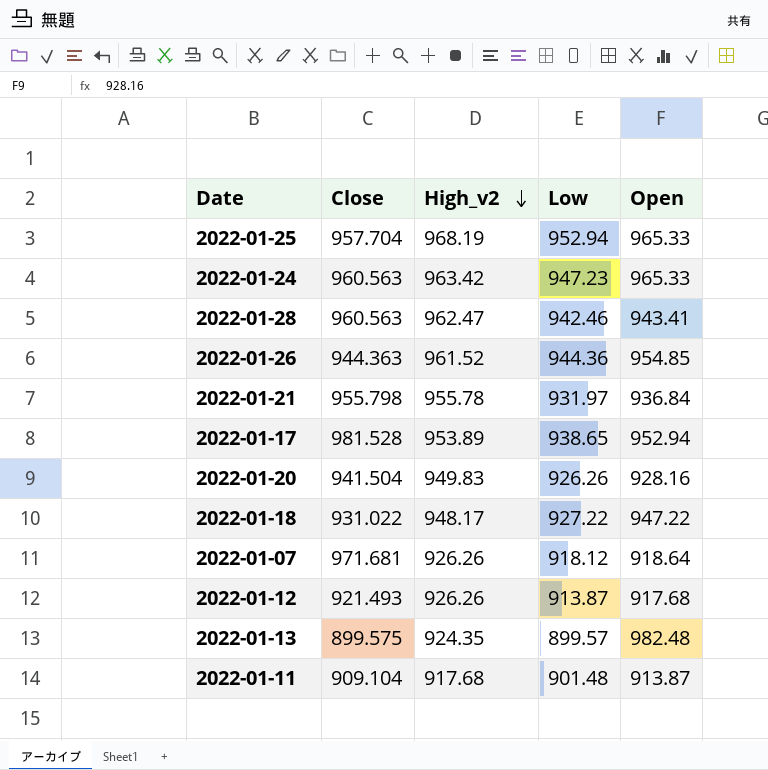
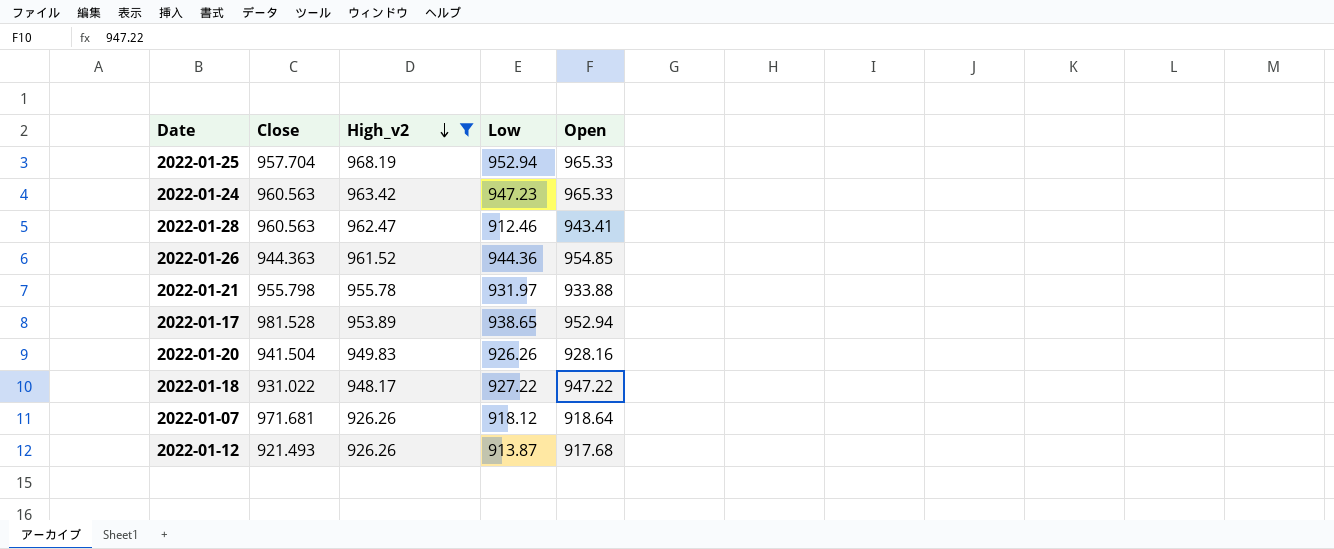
filter: none -> High_v2 >= 926.26
2022-01-28 | Low: 942.46 -> 912.46
2022-01-21 | Open: 936.84 -> 933.88

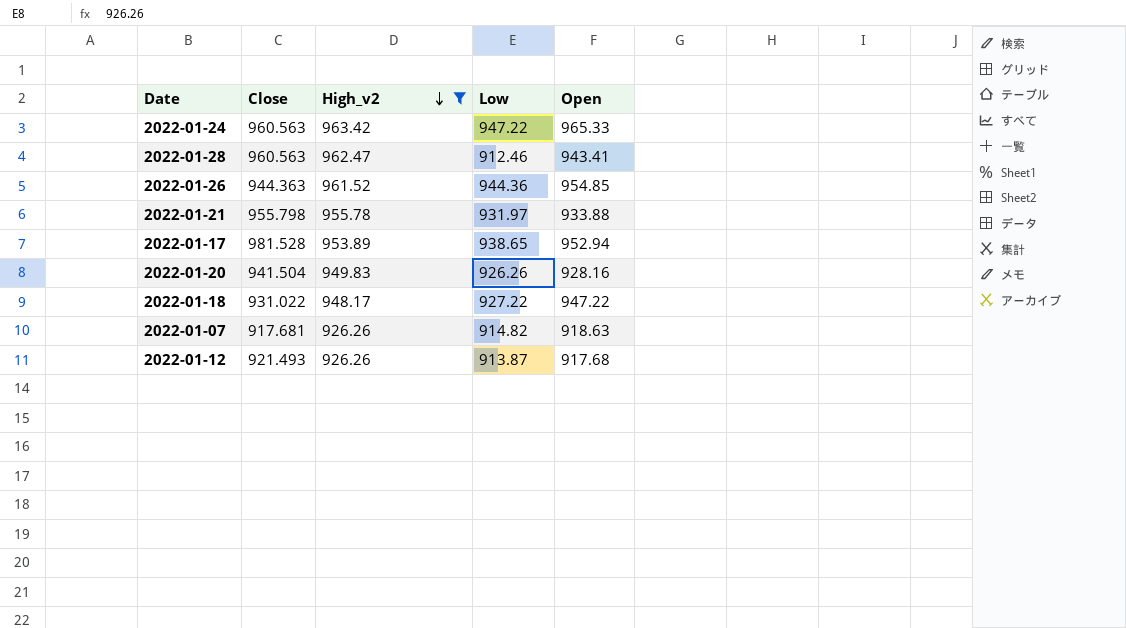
row 2022-01-25: 957.704 | 968.19 | 952.94 | 965.33 -> none
2022-01-24 | Low: 947.23 -> 947.22
2022-01-07 | Close: 971.681 -> 917.681
2022-01-07 | Low: 918.12 -> 914.82
2022-01-07 | Open: 918.64 -> 918.63

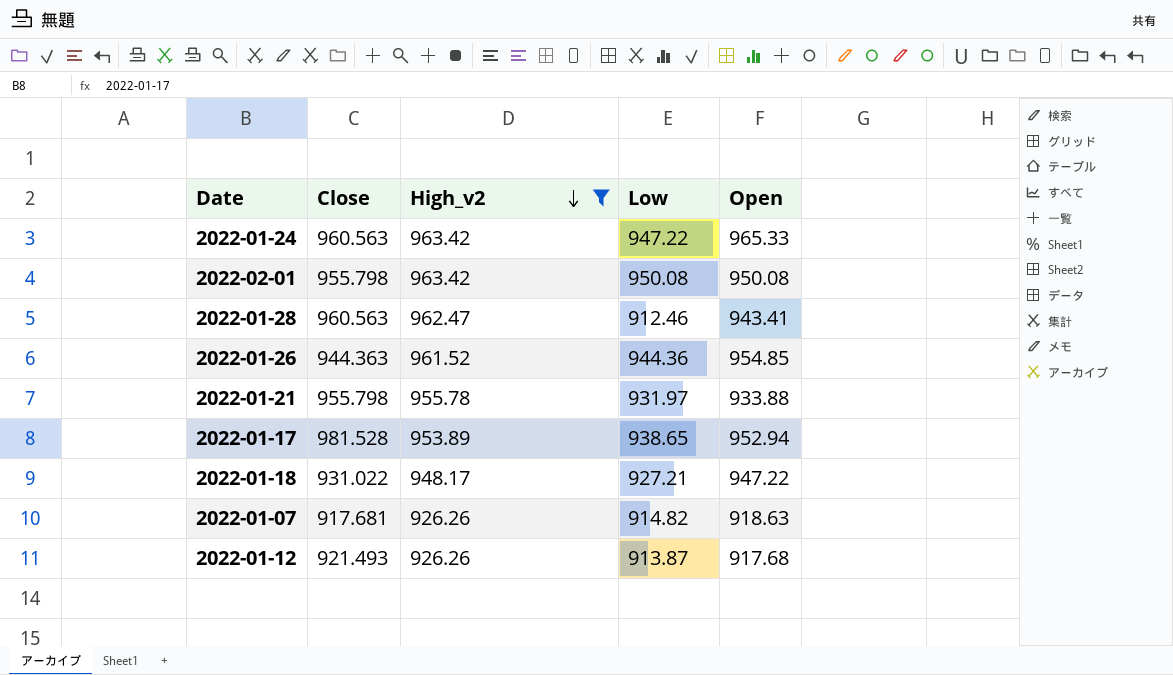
row 2022-01-20: 941.504 | 949.83 | 926.26 | 928.16 -> none
row 2022-02-01: none -> 955.798 | 963.42 | 950.08 | 950.08
2022-01-18 | Low: 927.22 -> 927.21

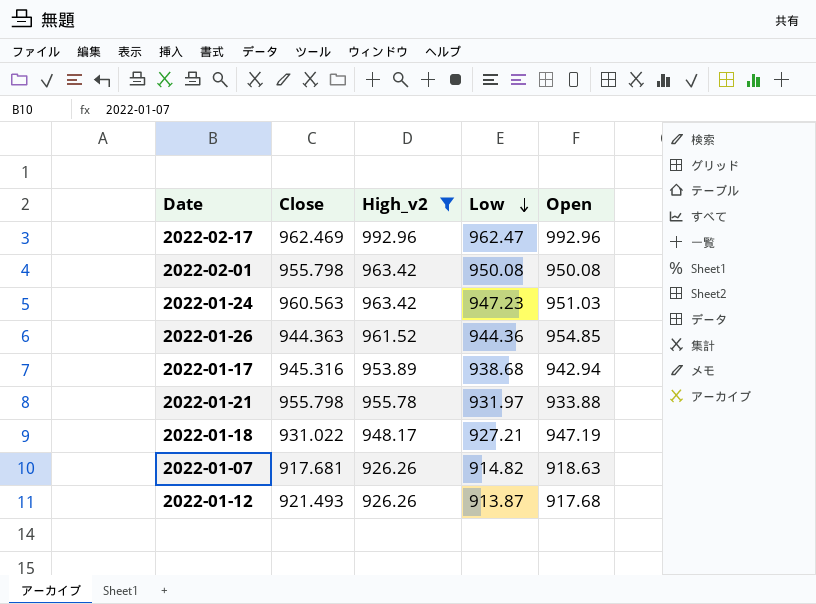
row order: High_v2 descending -> Low descending
row 2022-01-28: 960.563 | 962.47 | 912.46 | 943.41 -> none
row 2022-02-17: none -> 962.469 | 992.96 | 962.47 | 992.96
2022-01-24 | Low: 947.22 -> 947.23
2022-01-24 | Open: 965.33 -> 951.03
2022-01-17 | Close: 981.528 -> 945.316
2022-01-17 | Low: 938.65 -> 938.68
2022-01-17 | Open: 952.94 -> 942.94
2022-01-18 | Open: 947.22 -> 947.19

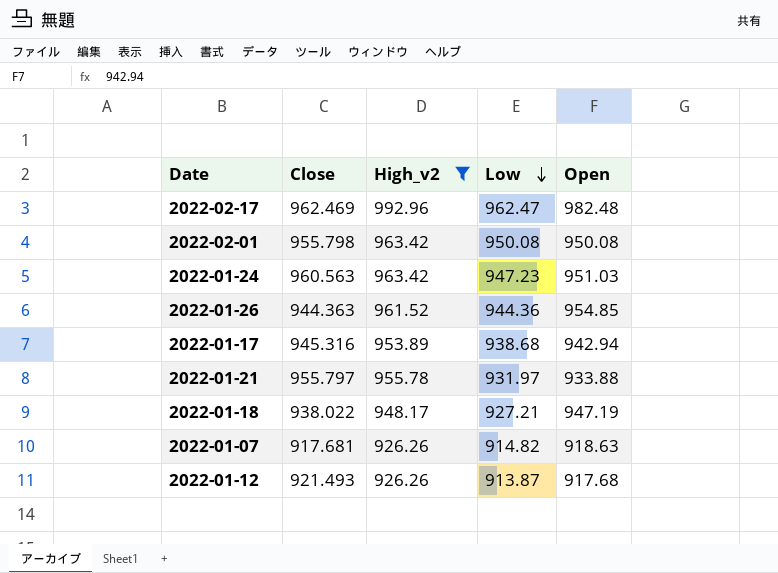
2022-02-17 | Open: 992.96 -> 982.48
2022-01-21 | Close: 955.798 -> 955.797
2022-01-18 | Close: 931.022 -> 938.022

